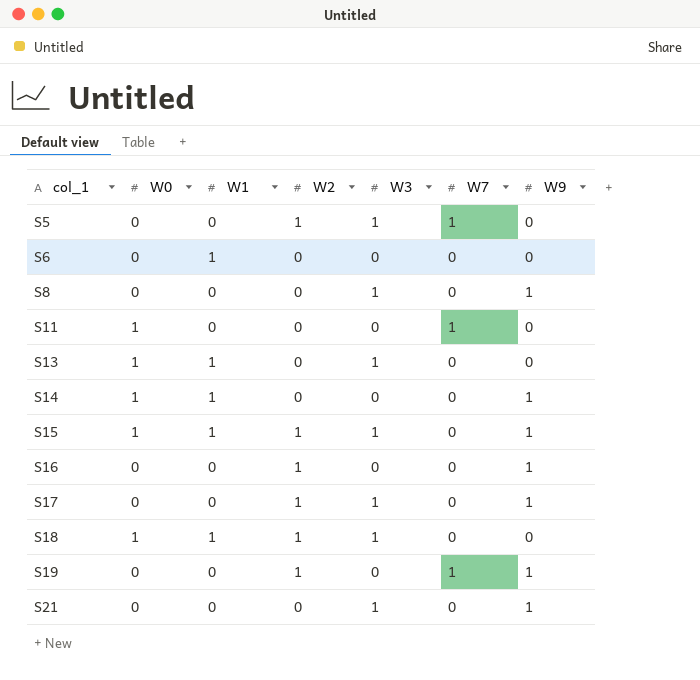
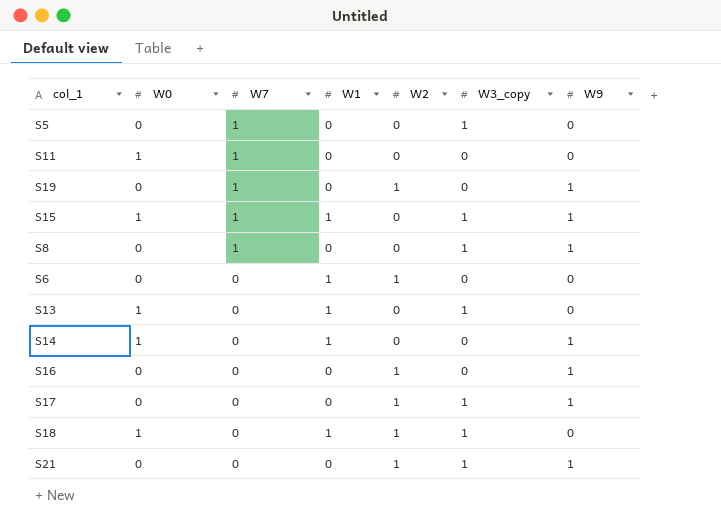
row order: col_1 ascending -> W7 descending
column W7 | position: 6 -> 3
column name: W3 -> W3_copy
S5 | W2: 1 -> 0
S15 | W7: 0 -> 1
S15 | W2: 1 -> 0
S8 | W7: 0 -> 1
S6 | W2: 0 -> 1
S21 | W2: 0 -> 1

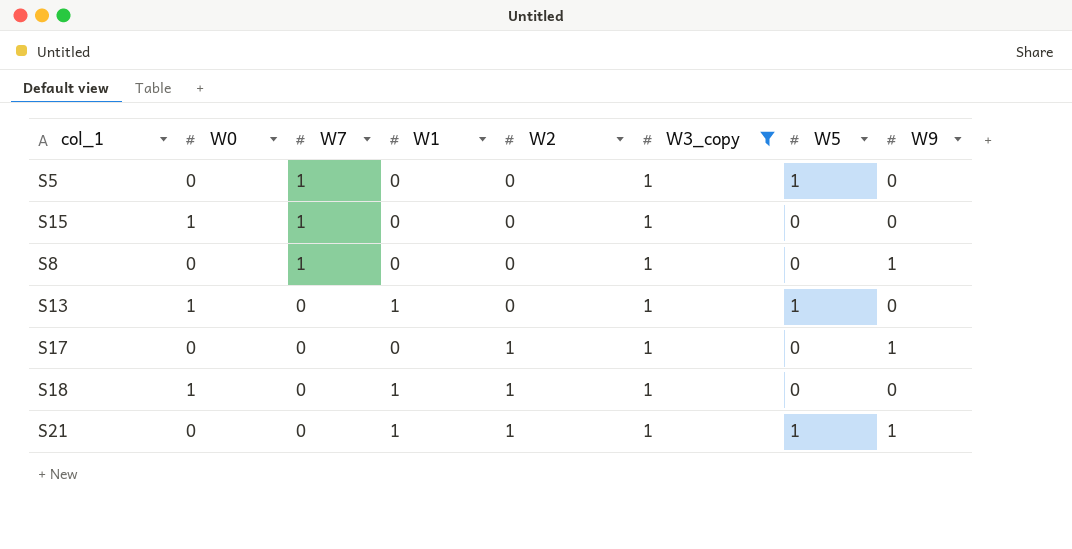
filter: none -> W3_copy = 1
column W5 | position: none -> 7
S15 | W1: 1 -> 0
S15 | W9: 1 -> 0
S21 | W1: 0 -> 1

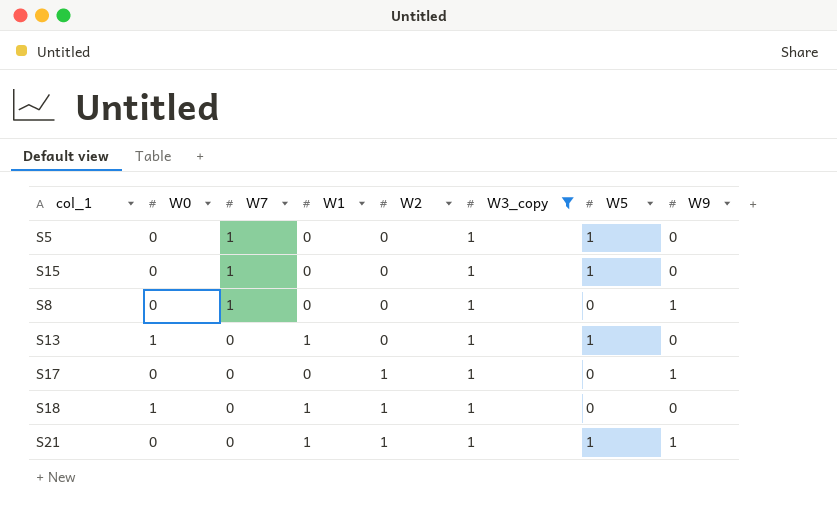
S15 | W0: 1 -> 0
S15 | W5: 0 -> 1

